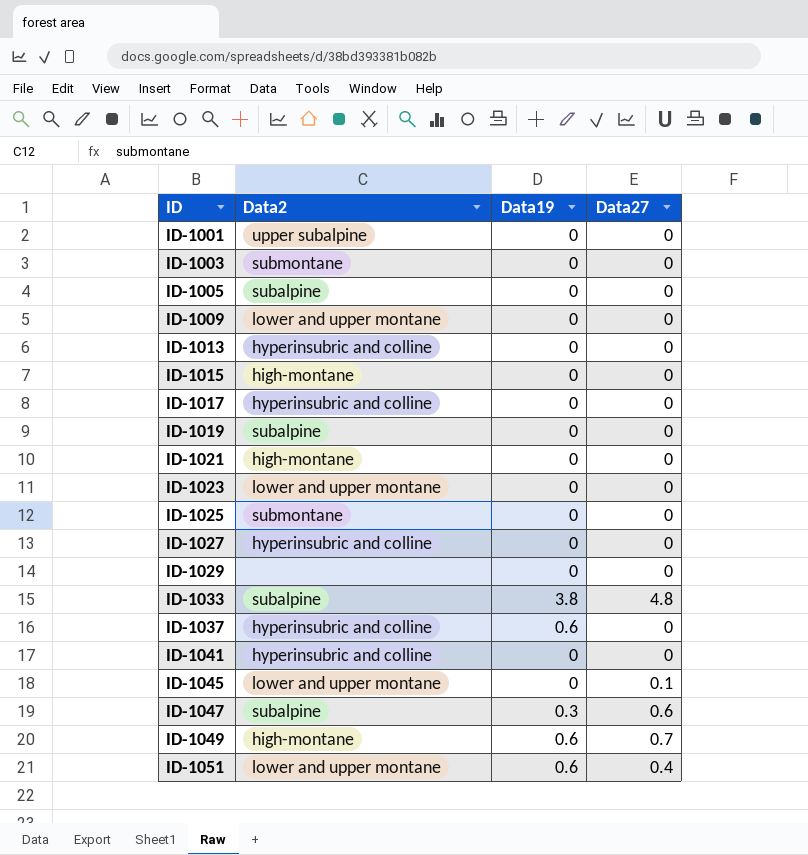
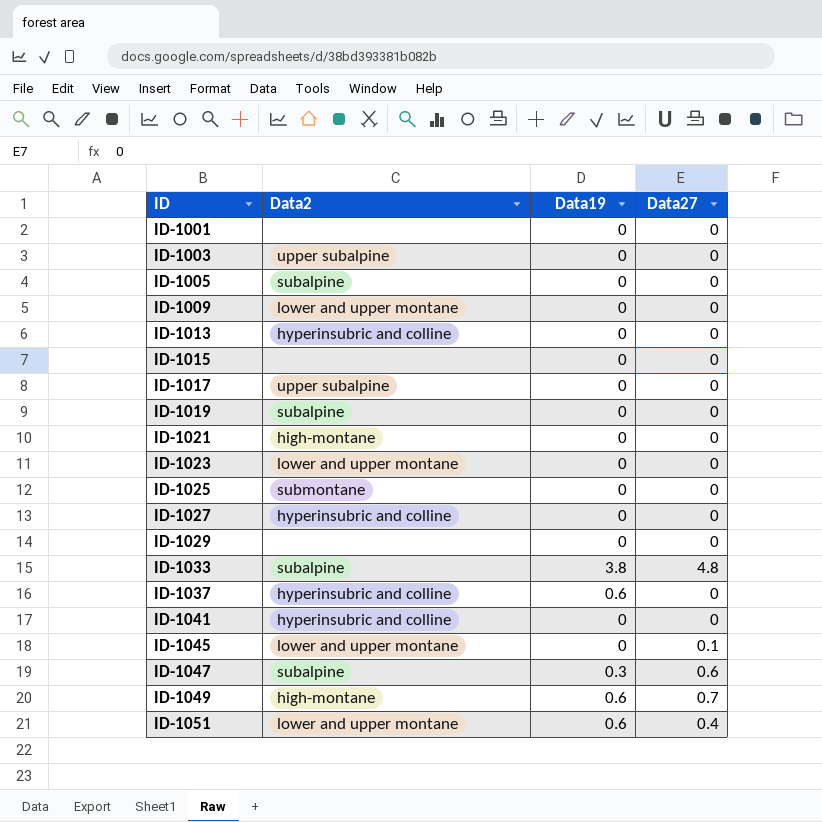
ID-1001 | Data2: upper subalpine -> none
ID-1003 | Data2: submontane -> upper subalpine
ID-1015 | Data2: high-montane -> none
ID-1017 | Data2: hyperinsubric and colline -> upper subalpine

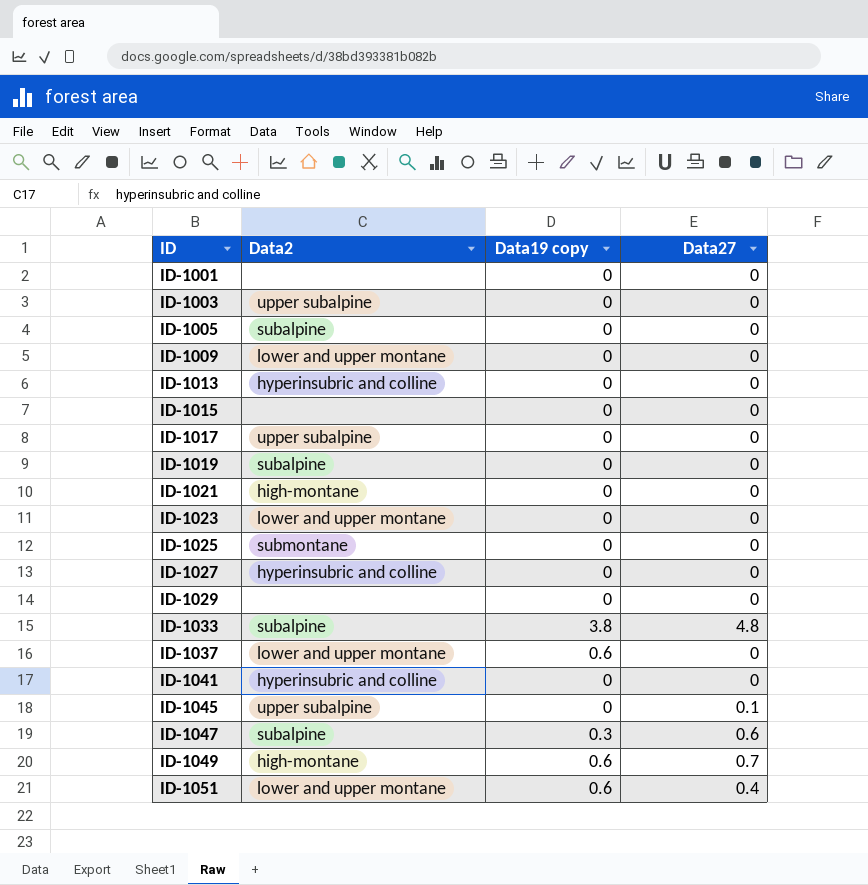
column name: Data19 -> Data19 copy
ID-1037 | Data2: hyperinsubric and colline -> lower and upper montane
ID-1045 | Data2: lower and upper montane -> upper subalpine

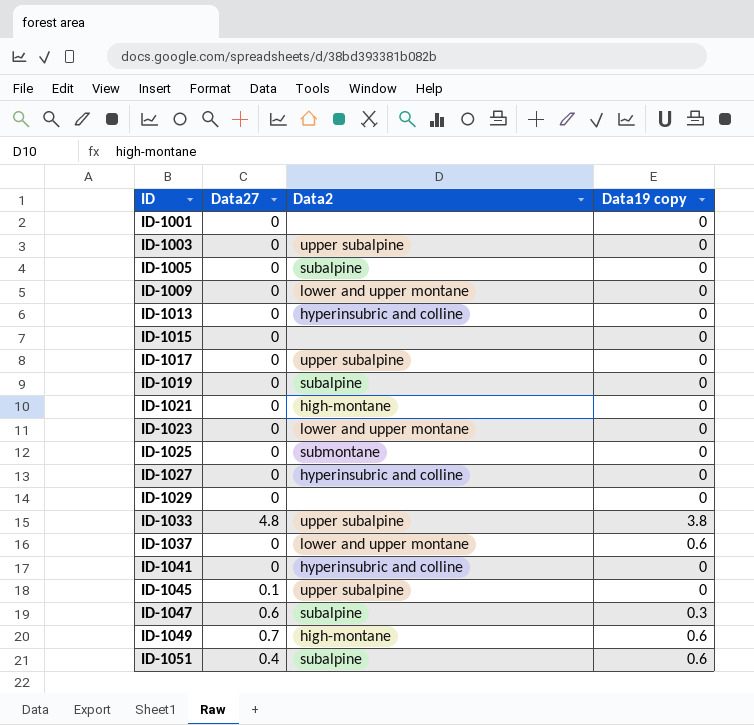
column Data27 | position: 4 -> 2
ID-1033 | Data2: subalpine -> upper subalpine
ID-1051 | Data2: lower and upper montane -> subalpine

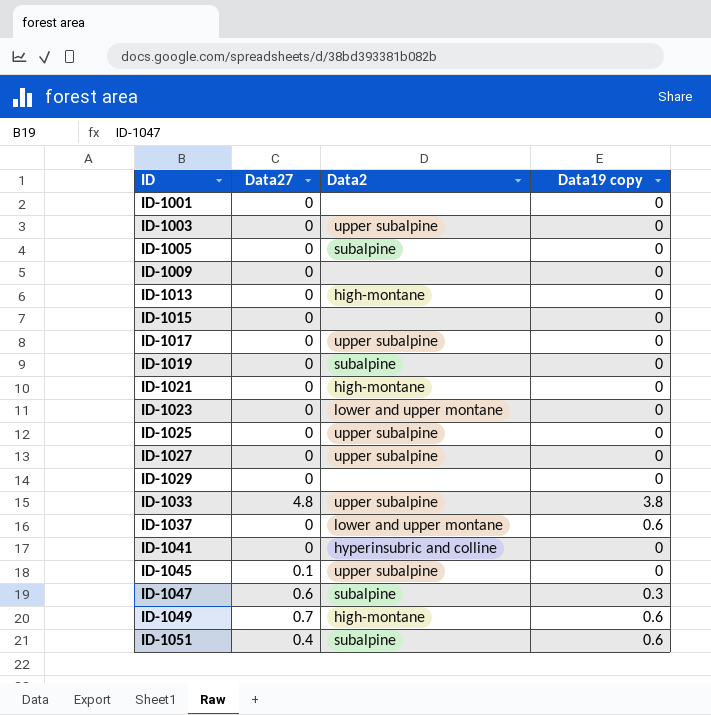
ID-1009 | Data2: lower and upper montane -> none
ID-1013 | Data2: hyperinsubric and colline -> high-montane
ID-1025 | Data2: submontane -> upper subalpine
ID-1027 | Data2: hyperinsubric and colline -> upper subalpine

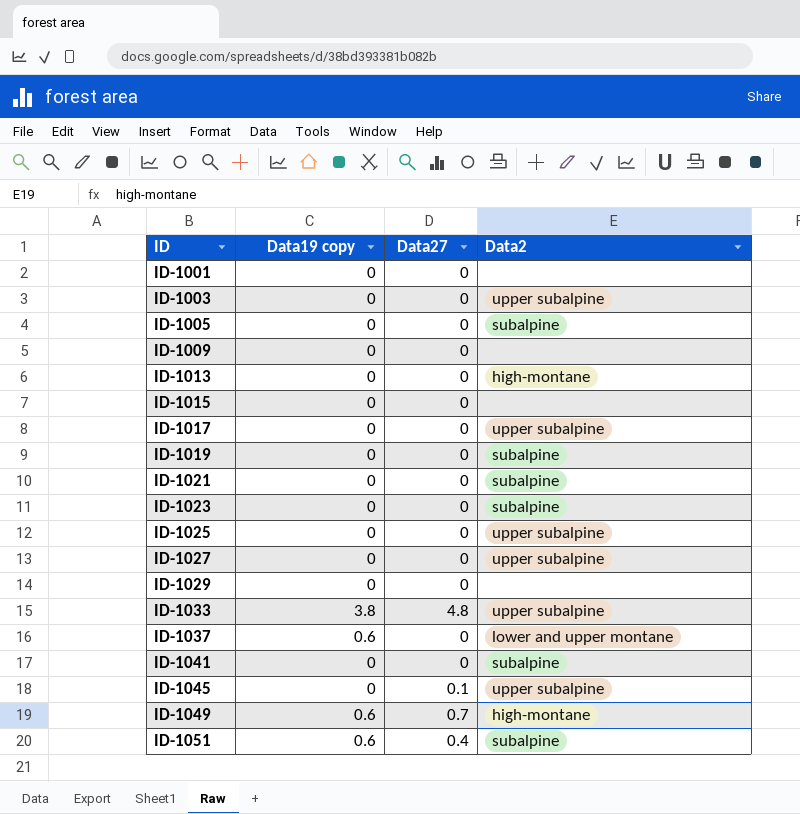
column Data19 copy | position: 4 -> 2
row ID-1047: 0.6 | subalpine | 0.3 -> none
ID-1021 | Data2: high-montane -> subalpine
ID-1023 | Data2: lower and upper montane -> subalpine
ID-1041 | Data2: hyperinsubric and colline -> subalpine

